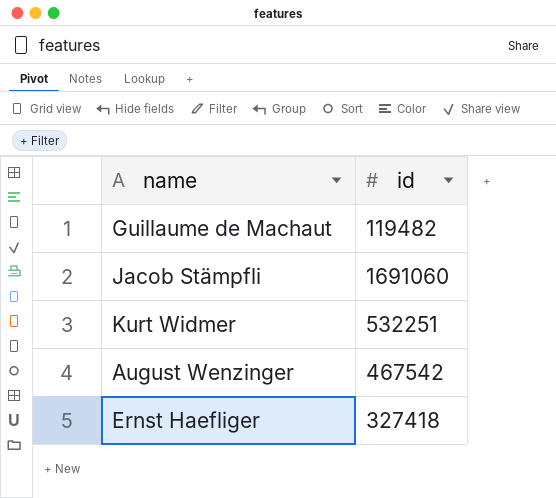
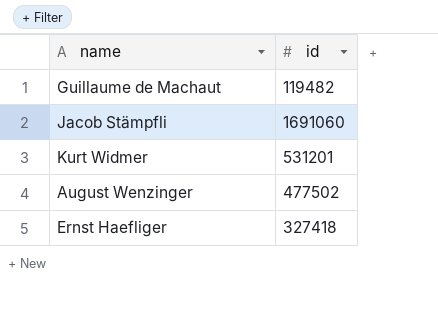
Kurt Widmer | id: 532251 -> 531201
August Wenzinger | id: 467542 -> 477502

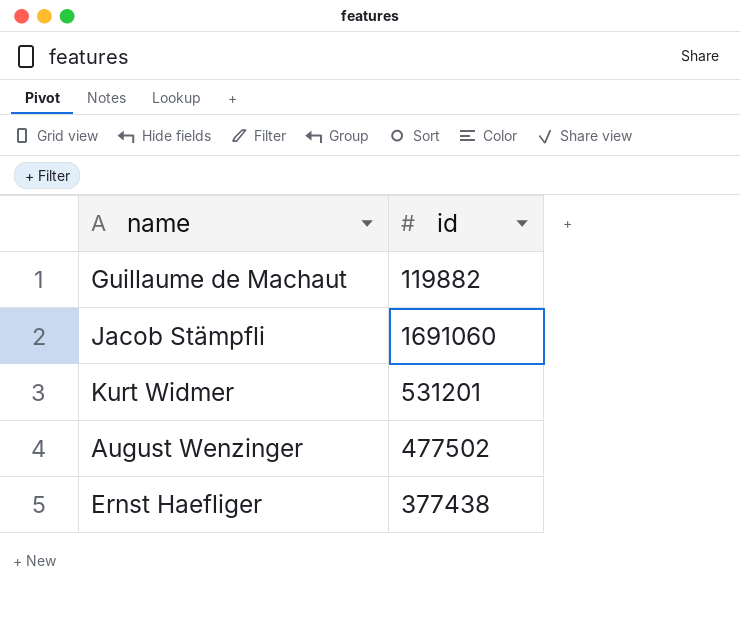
Guillaume de Machaut | id: 119482 -> 119882
Ernst Haefliger | id: 327418 -> 377438

